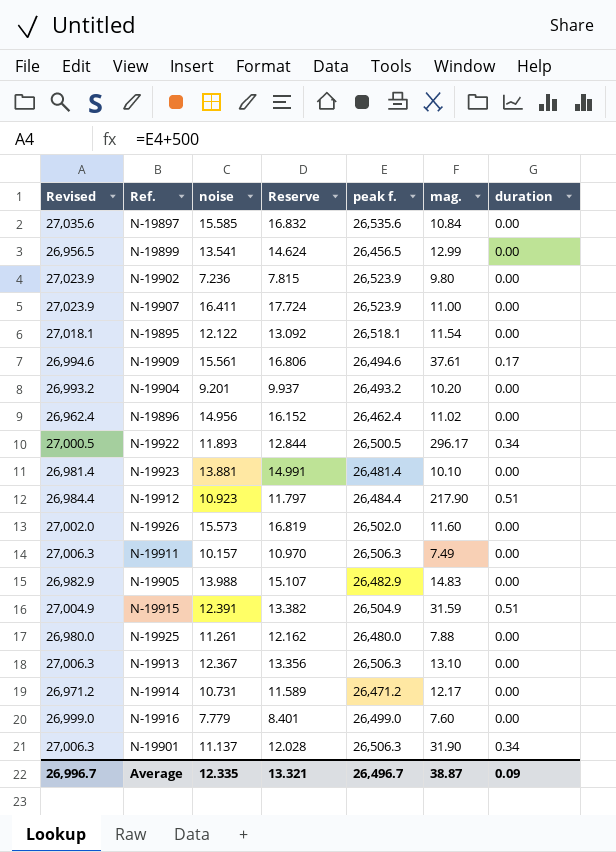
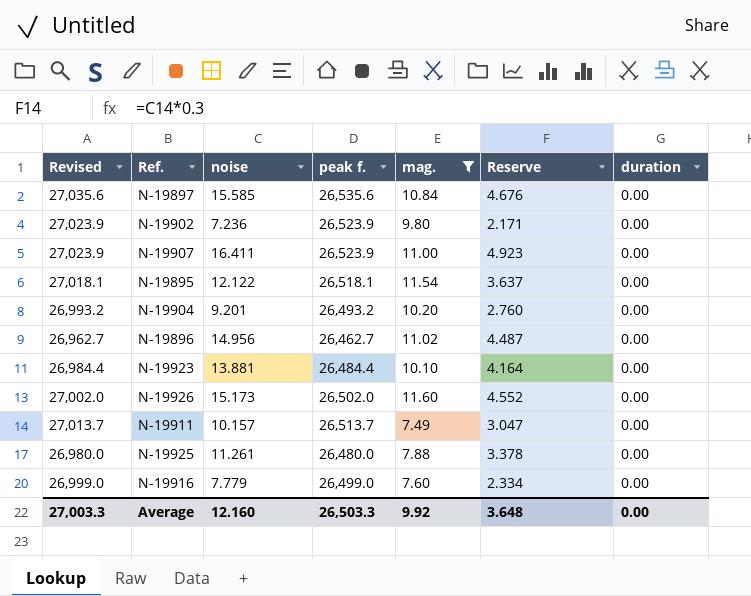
filter: none -> mag. <= 11.60
column Reserve | formula: [noise] * 1.08 -> [noise] * 0.3
column Reserve | position: 4 -> 6
N-19896 | Revised: 26,962.4 -> 26,962.7
N-19896 | peak f.: 26,462.4 -> 26,462.7
N-19923 | Revised: 26,981.4 -> 26,984.4
N-19923 | peak f.: 26,481.4 -> 26,484.4
N-19926 | noise: 15.573 -> 15.173
N-19911 | Revised: 27,006.3 -> 27,013.7
N-19911 | peak f.: 26,506.3 -> 26,513.7
Average | Revised: 26,996.7 -> 27,003.3
Average | noise: 12.335 -> 12.160
Average | peak f.: 26,496.7 -> 26,503.3
Average | mag.: 38.87 -> 9.92
Average | Reserve: 13.321 -> 3.648
Average | duration: 0.09 -> 0.00

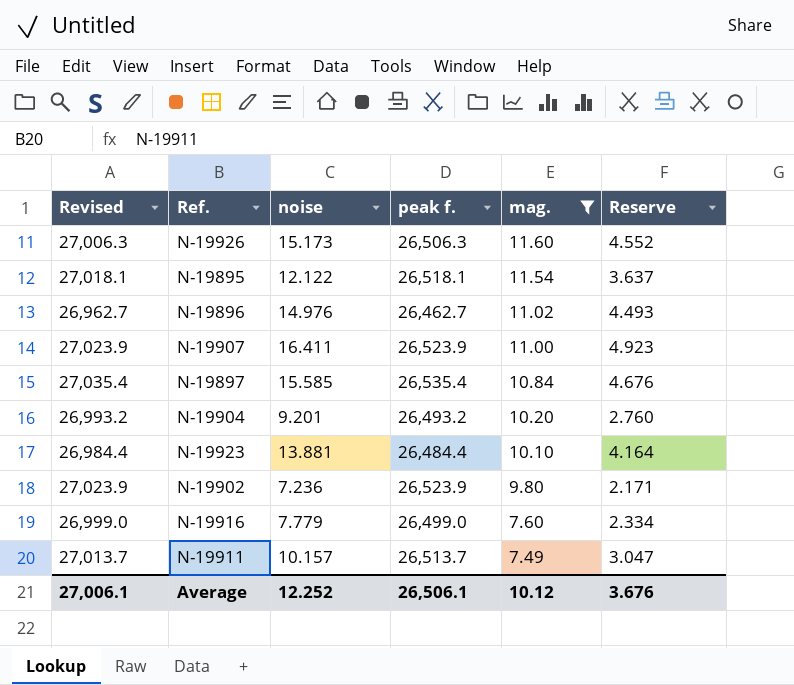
row order: none -> mag. descending
column duration | position: 7 -> none
row N-19925: 26,980.0 | 11.261 | 26,480.0 | 7.88 | 3.378 | 0.00 -> none
N-19926 | Revised: 27,002.0 -> 27,006.3
N-19926 | peak f.: 26,502.0 -> 26,506.3
N-19896 | noise: 14.956 -> 14.976
N-19896 | Reserve: 4.487 -> 4.493
N-19897 | Revised: 27,035.6 -> 27,035.4
N-19897 | peak f.: 26,535.6 -> 26,535.4
Average | Revised: 27,003.3 -> 27,006.1
Average | noise: 12.160 -> 12.252
Average | peak f.: 26,503.3 -> 26,506.1
Average | mag.: 9.92 -> 10.12
Average | Reserve: 3.648 -> 3.676

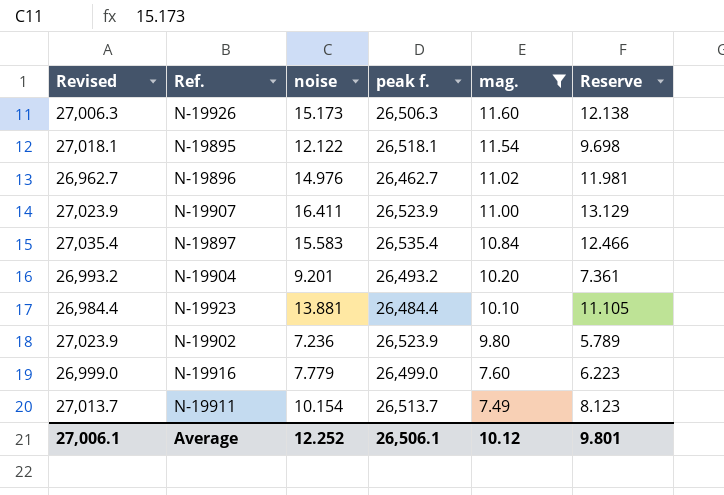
column Reserve | formula: [noise] * 0.3 -> [noise] * 0.8
N-19897 | noise: 15.585 -> 15.583
N-19911 | noise: 10.157 -> 10.154
Average | Reserve: 3.676 -> 9.801

